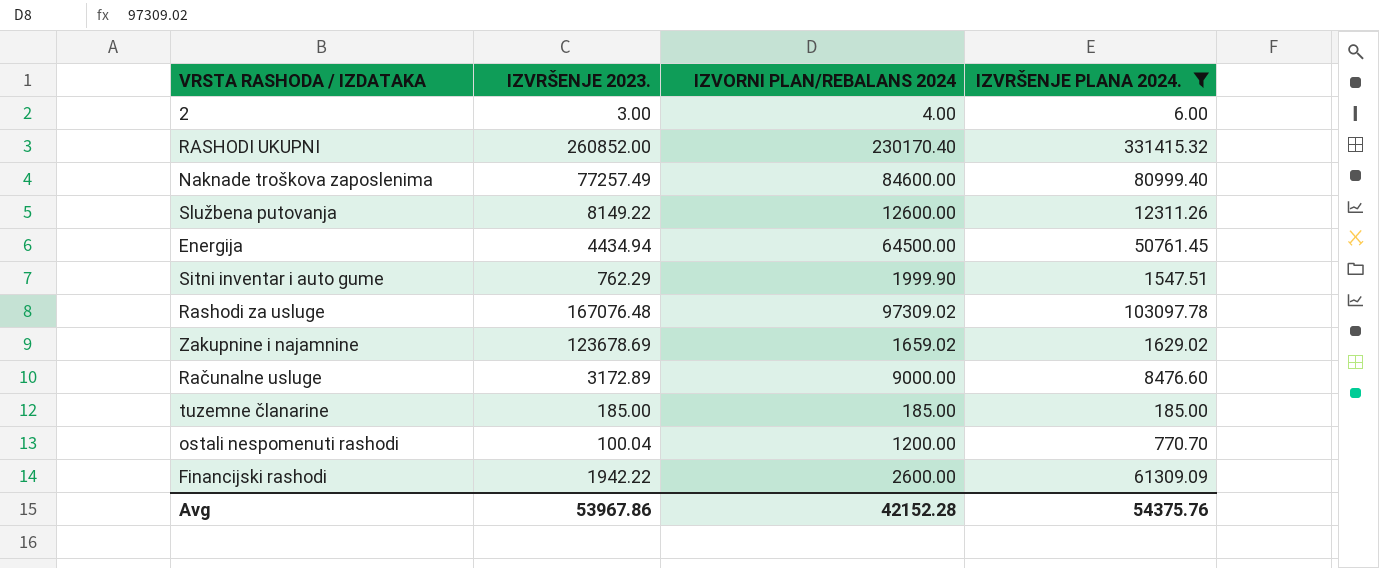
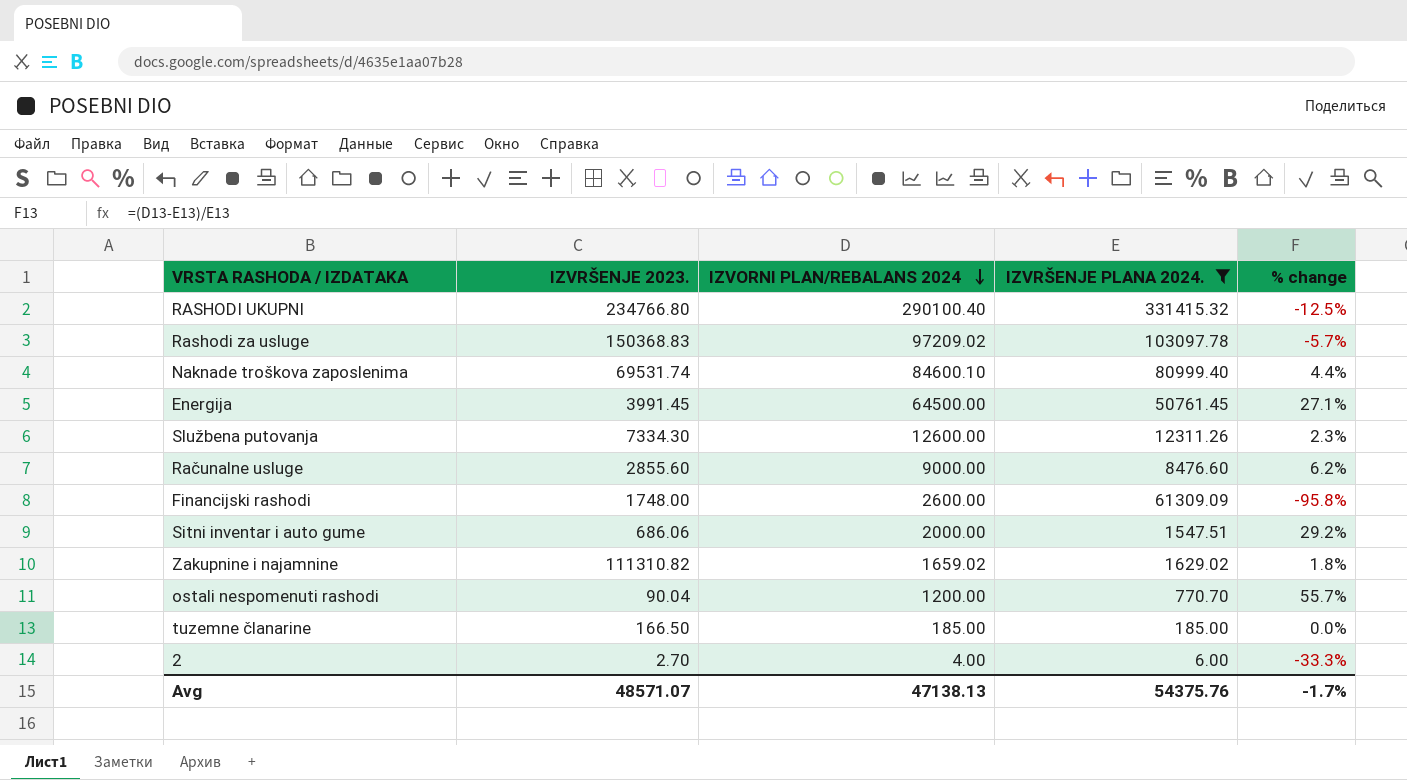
row order: none -> IZVORNI PLAN/REBALANS 2024 descending
column % change | formula: none -> ([IZVORNI PLAN/REBALANS 2024] - [IZVRŠENJE PLANA 2024.]) / [IZVRŠENJE PLANA 2024.]
RASHODI UKUPNI | IZVRŠENJE 2023.: 260852.00 -> 234766.80
RASHODI UKUPNI | IZVORNI PLAN/REBALANS 2024: 230170.40 -> 290100.40
Rashodi za usluge | IZVRŠENJE 2023.: 167076.48 -> 150368.83
Rashodi za usluge | IZVORNI PLAN/REBALANS 2024: 97309.02 -> 97209.02
Naknade troškova zaposlenima | IZVRŠENJE 2023.: 77257.49 -> 69531.74
Naknade troškova zaposlenima | IZVORNI PLAN/REBALANS 2024: 84600.00 -> 84600.10
Energija | IZVRŠENJE 2023.: 4434.94 -> 3991.45
Službena putovanja | IZVRŠENJE 2023.: 8149.22 -> 7334.30
Računalne usluge | IZVRŠENJE 2023.: 3172.89 -> 2855.60
Financijski rashodi | IZVRŠENJE 2023.: 1942.22 -> 1748.00
Sitni inventar i auto gume | IZVRŠENJE 2023.: 762.29 -> 686.06
Sitni inventar i auto gume | IZVORNI PLAN/REBALANS 2024: 1999.90 -> 2000.00
Zakupnine i najamnine | IZVRŠENJE 2023.: 123678.69 -> 111310.82
ostali nespomenuti rashodi | IZVRŠENJE 2023.: 100.04 -> 90.04
tuzemne članarine | IZVRŠENJE 2023.: 185.00 -> 166.50
2 | IZVRŠENJE 2023.: 3.00 -> 2.70
Avg | IZVRŠENJE 2023.: 53967.86 -> 48571.07
Avg | IZVORNI PLAN/REBALANS 2024: 42152.28 -> 47138.13

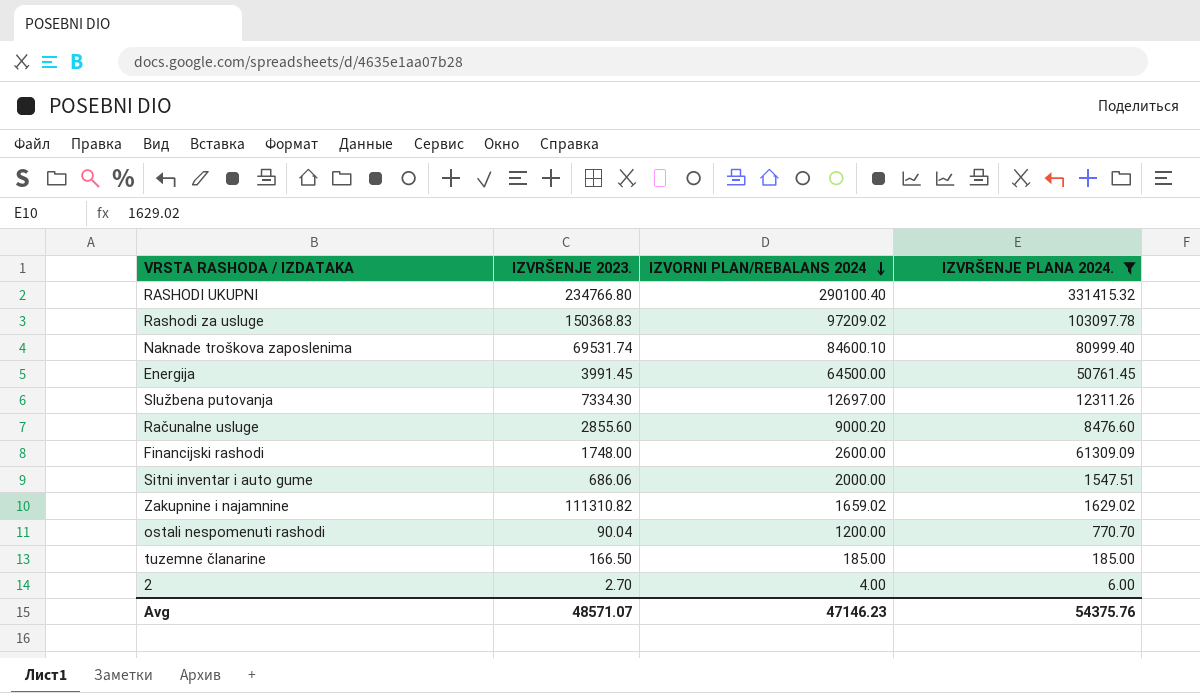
column % change | formula: ([IZVORNI PLAN/REBALANS 2024] - [IZVRŠENJE PLANA 2024.]) / [IZVRŠENJE PLANA 2024.] -> none
Službena putovanja | IZVORNI PLAN/REBALANS 2024: 12600.00 -> 12697.00
Računalne usluge | IZVORNI PLAN/REBALANS 2024: 9000.00 -> 9000.20
Avg | IZVORNI PLAN/REBALANS 2024: 47138.13 -> 47146.23

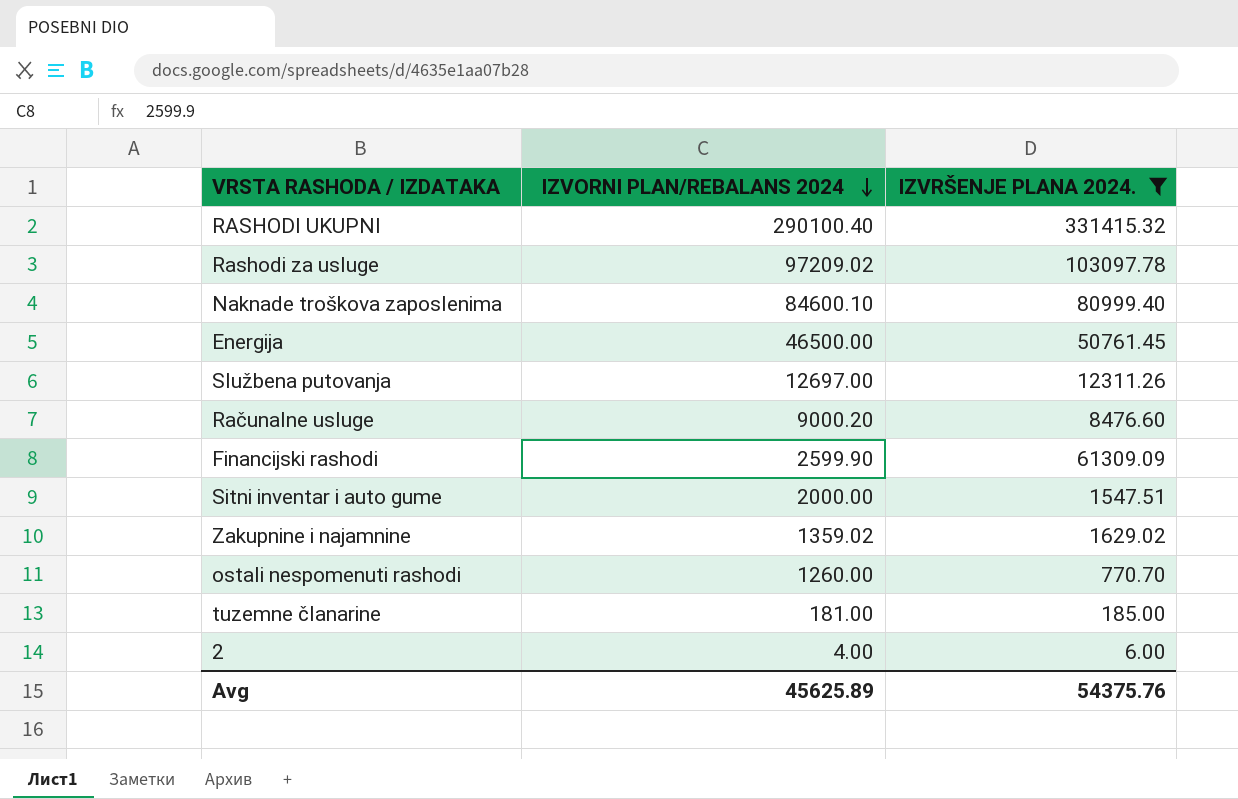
column IZVRŠENJE 2023. | position: 2 -> none
Energija | IZVORNI PLAN/REBALANS 2024: 64500.00 -> 46500.00
Financijski rashodi | IZVORNI PLAN/REBALANS 2024: 2600.00 -> 2599.90
Zakupnine i najamnine | IZVORNI PLAN/REBALANS 2024: 1659.02 -> 1359.02
ostali nespomenuti rashodi | IZVORNI PLAN/REBALANS 2024: 1200.00 -> 1260.00
tuzemne članarine | IZVORNI PLAN/REBALANS 2024: 185.00 -> 181.00
Avg | IZVORNI PLAN/REBALANS 2024: 47146.23 -> 45625.89

